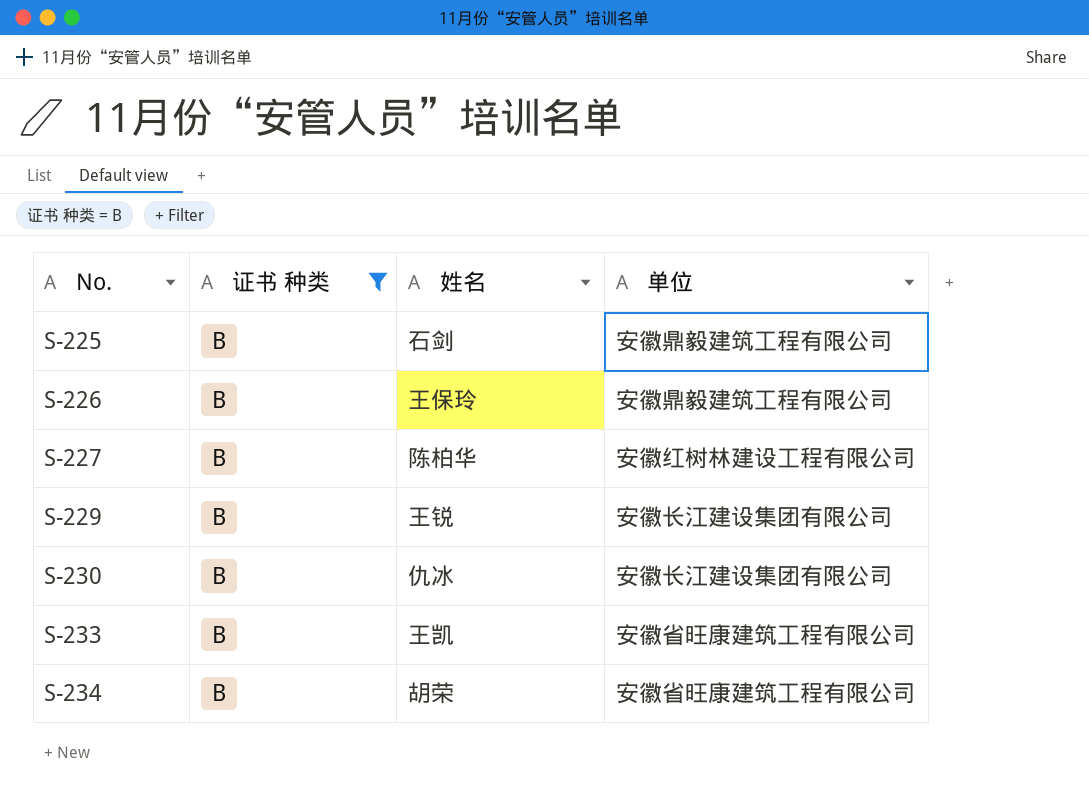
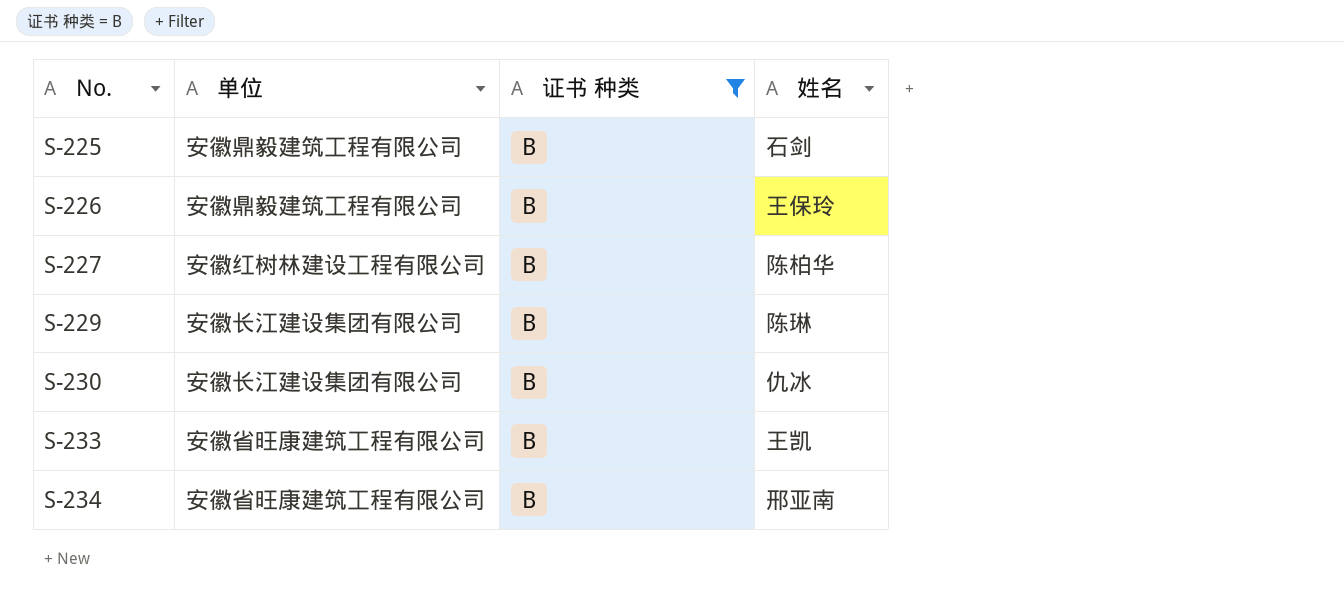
column 单位 | position: 4 -> 2
S-229 | 姓名: 王锐 -> 陈琳
S-234 | 姓名: 胡荣 -> 邢亚南

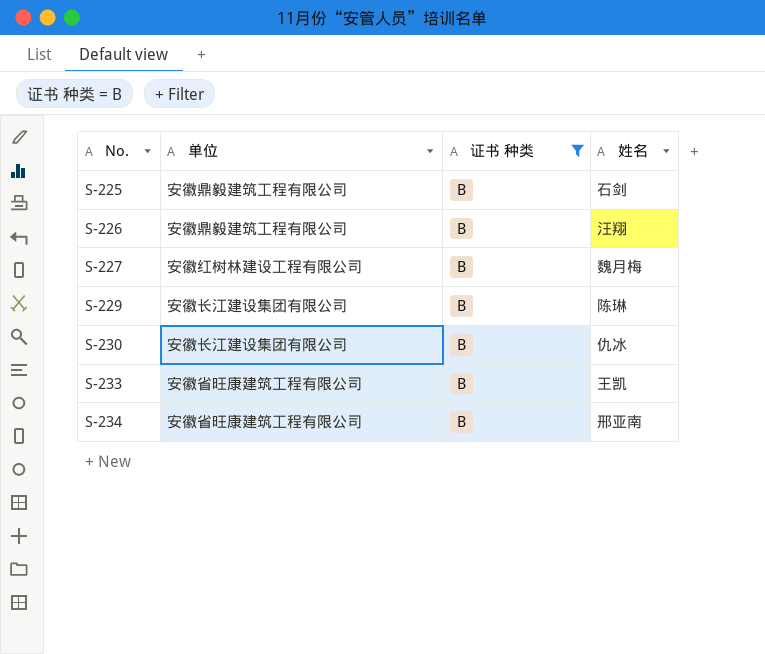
S-226 | 姓名: 王保玲 -> 汪翔
S-227 | 姓名: 陈柏华 -> 魏月梅

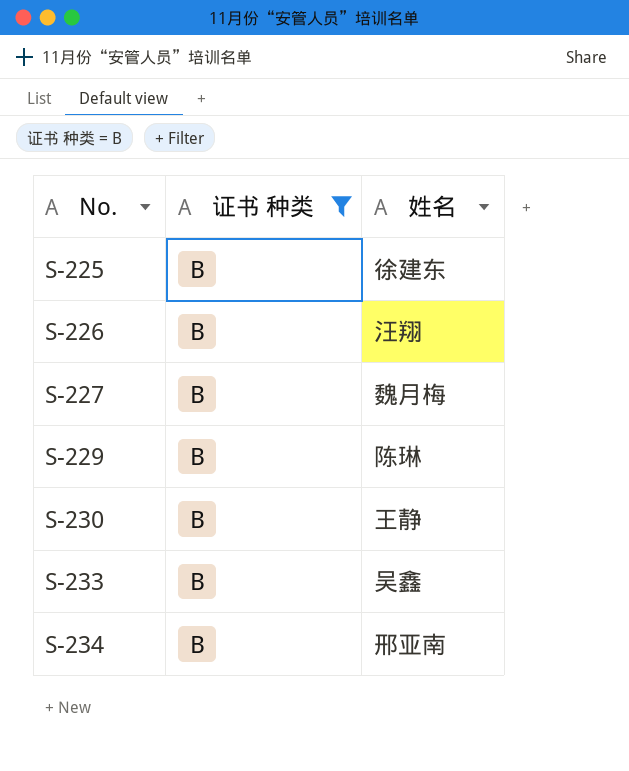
column 单位 | position: 2 -> none
S-225 | 姓名: 石剑 -> 徐建东
S-230 | 姓名: 仇冰 -> 王静
S-233 | 姓名: 王凯 -> 吴鑫

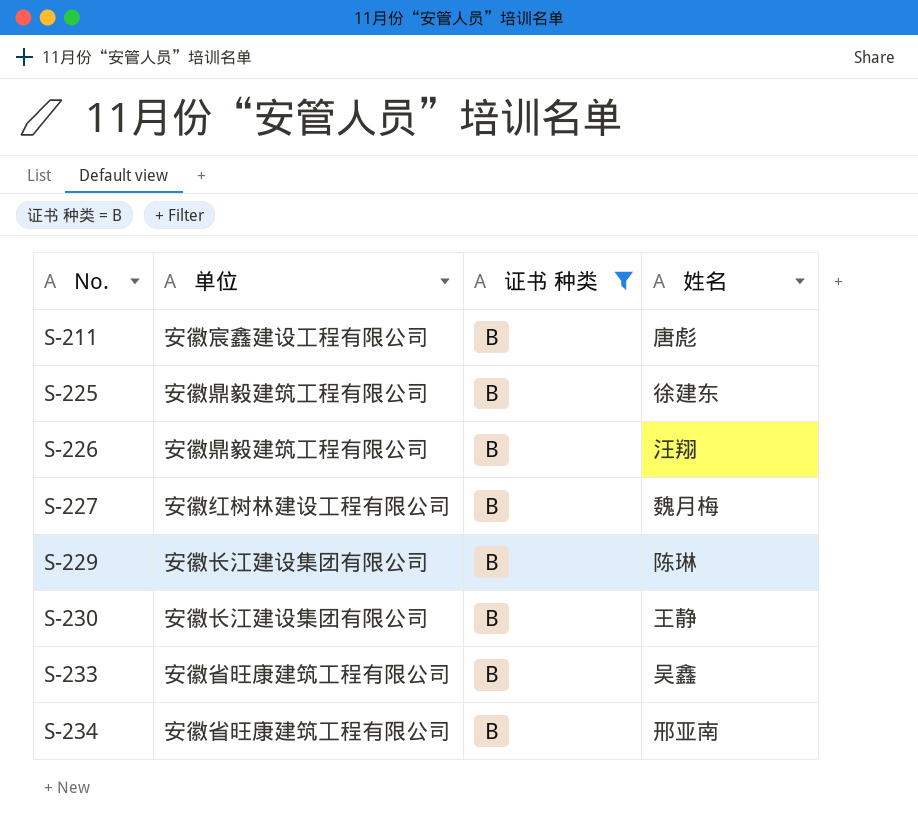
column 单位 | position: none -> 2
row S-211: none -> 安徽宸鑫建设工程有限公司 | B | 唐彪

